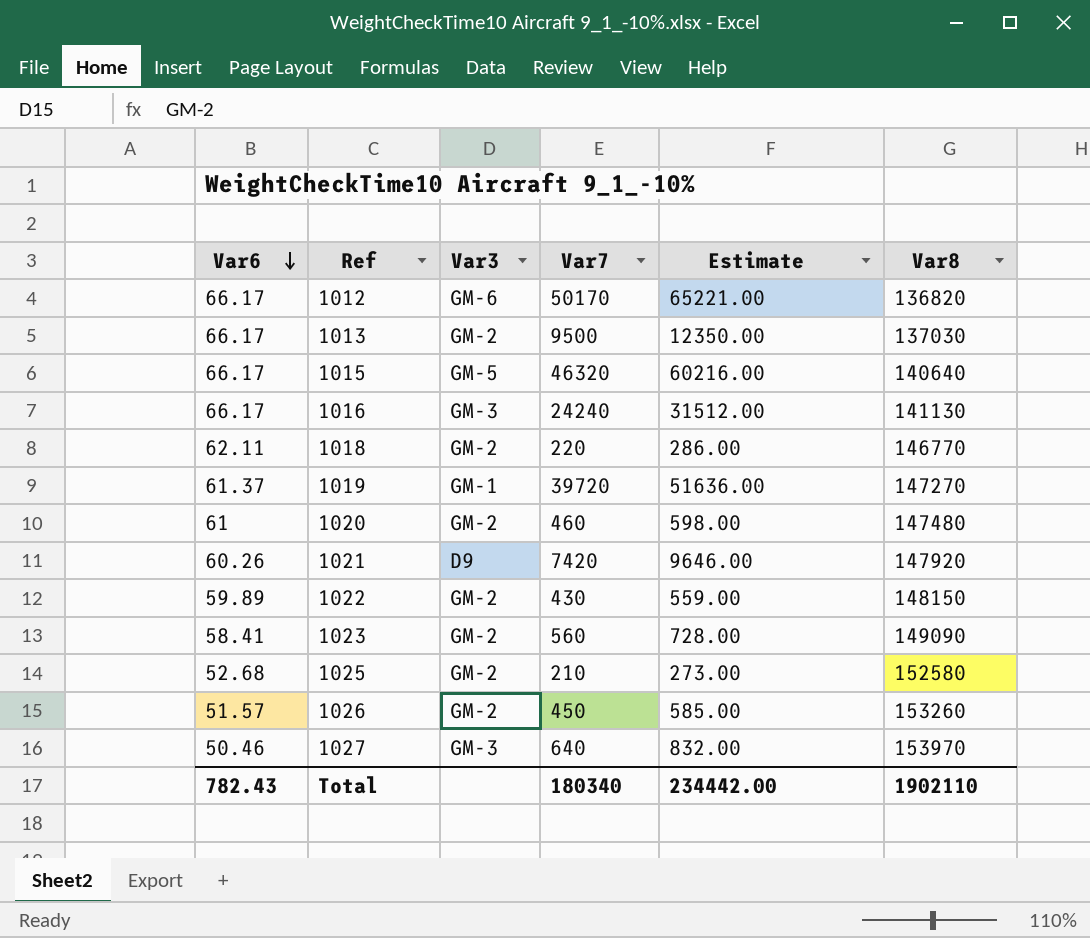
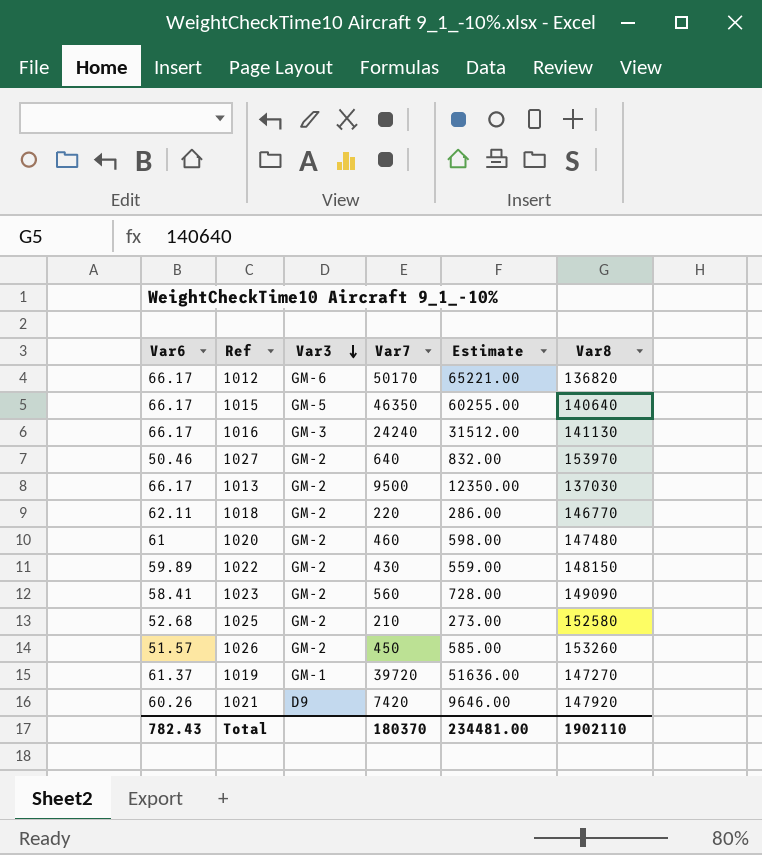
row order: Var6 descending -> Var3 descending
1015 | Var7: 46320 -> 46350
1015 | Estimate: 60216.00 -> 60255.00
1027 | Var3: GM-3 -> GM-2
Total | Var7: 180340 -> 180370
Total | Estimate: 234442.00 -> 234481.00

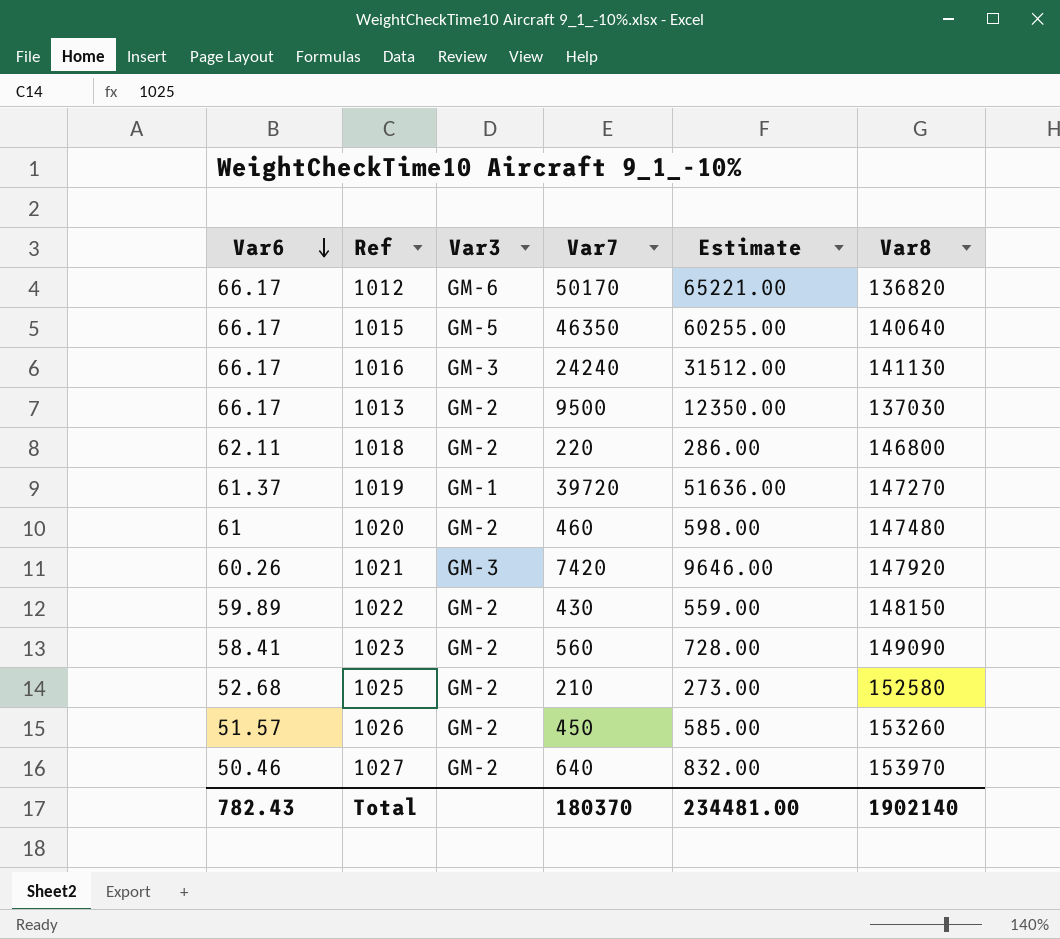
row order: Var3 descending -> Var6 descending
1018 | Var8: 146770 -> 146800
1021 | Var3: D9 -> GM-3
Total | Var8: 1902110 -> 1902140

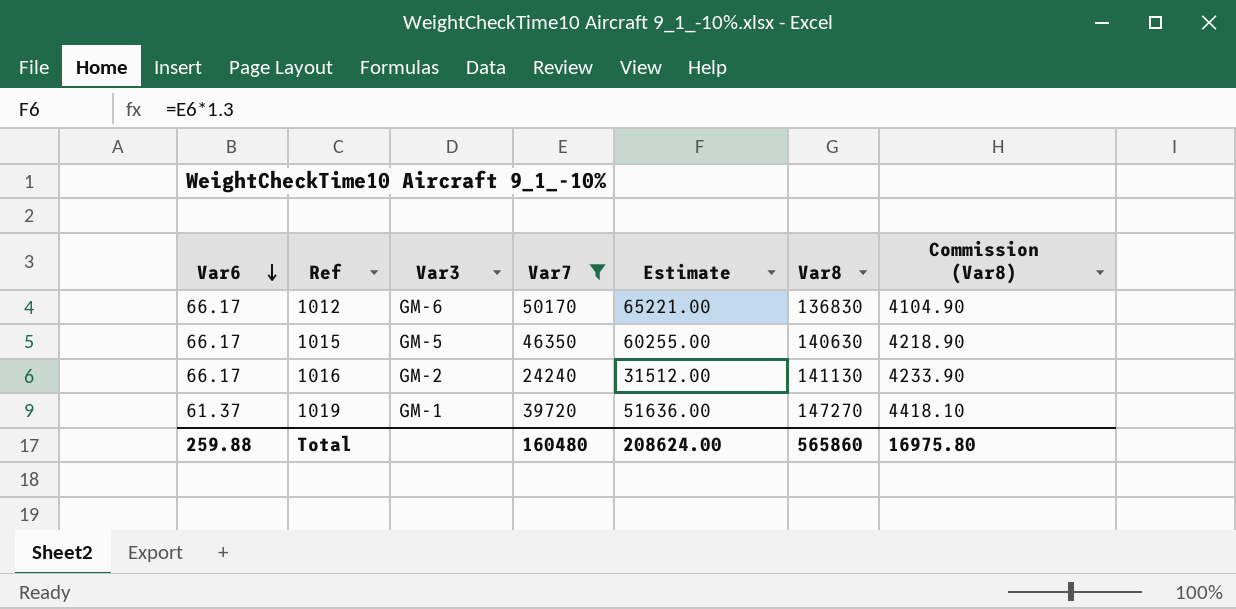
filter: none -> Var7 >= 24240
column Commission (Var8) | formula: none -> [Var8] * 0.03
1012 | Var8: 136820 -> 136830
1015 | Var8: 140640 -> 140630
1016 | Var3: GM-3 -> GM-2
Total | Var6: 782.43 -> 259.88
Total | Var7: 180370 -> 160480
Total | Estimate: 234481.00 -> 208624.00
Total | Var8: 1902140 -> 565860

